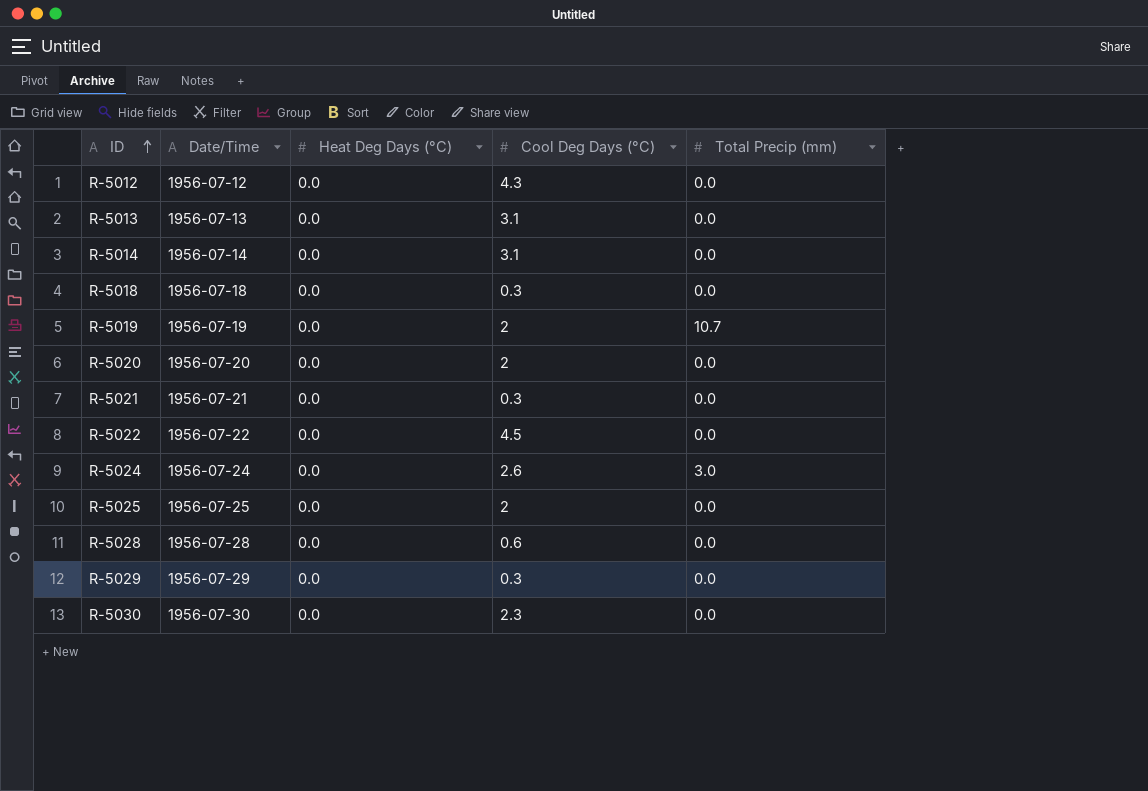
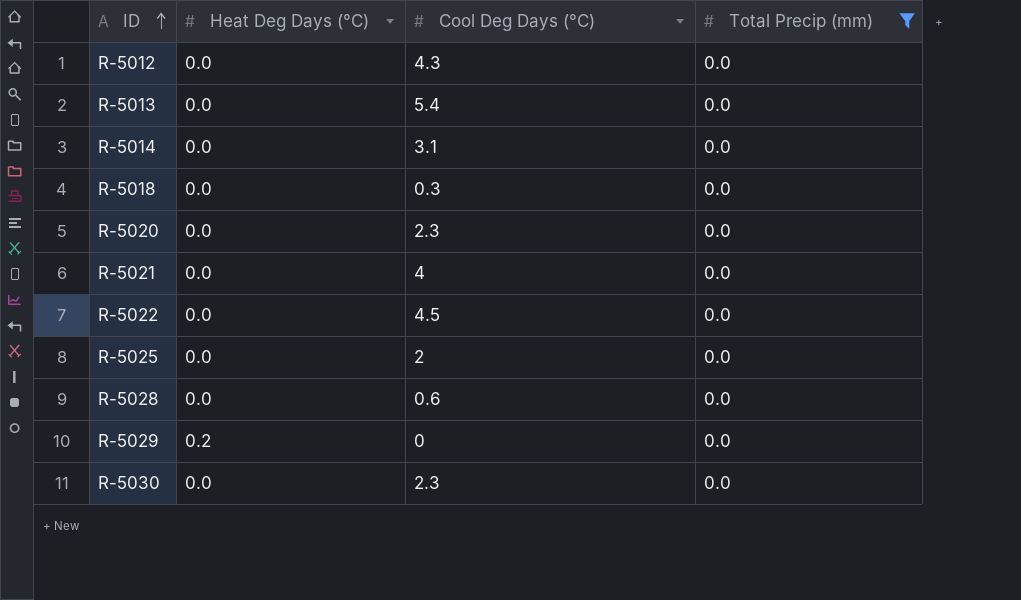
filter: none -> Total Precip (mm) = 0.0
column Date/Time | position: 2 -> none
R-5013 | Cool Deg Days (°C): 3.1 -> 5.4
R-5020 | Cool Deg Days (°C): 2 -> 2.3
R-5021 | Cool Deg Days (°C): 0.3 -> 4
R-5029 | Heat Deg Days (°C): 0.0 -> 0.2
R-5029 | Cool Deg Days (°C): 0.3 -> 0

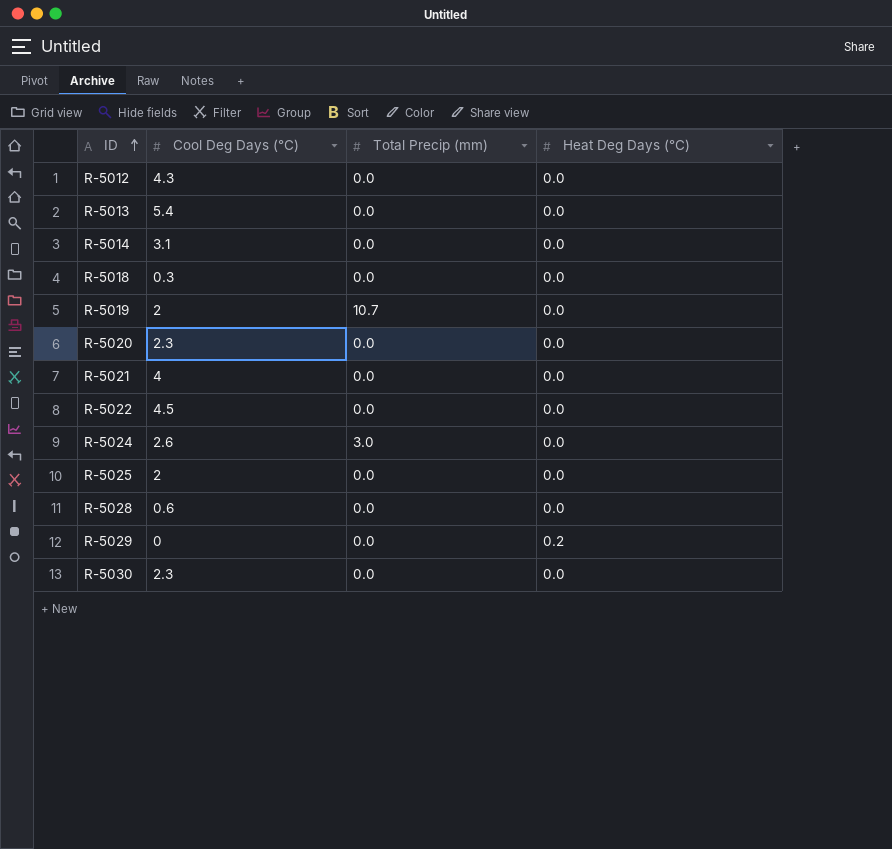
filter: Total Precip (mm) = 0.0 -> none
column Heat Deg Days (°C) | position: 2 -> 4

